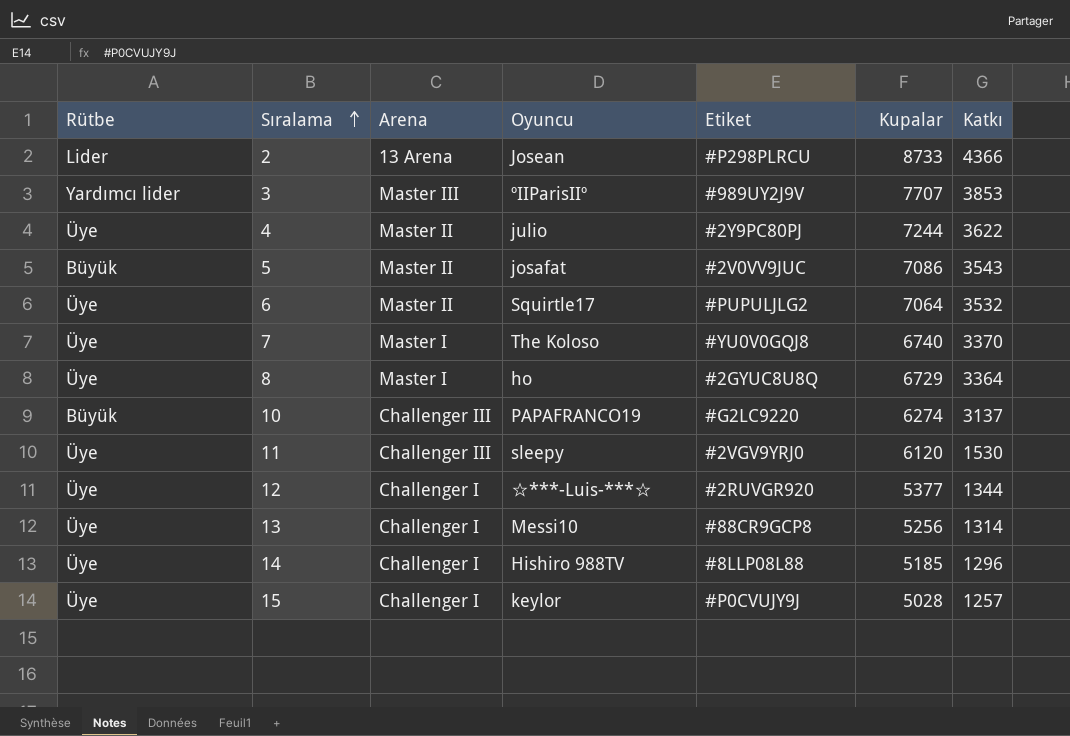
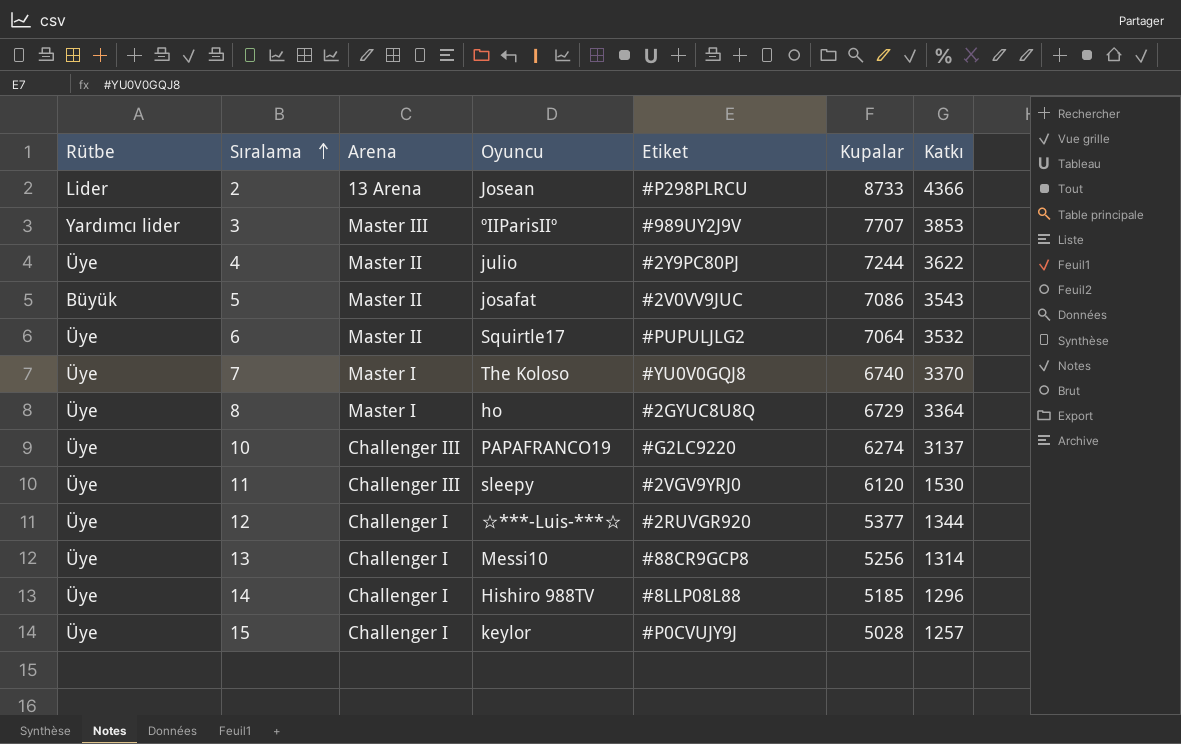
10 | Rütbe: Büyük -> Üye

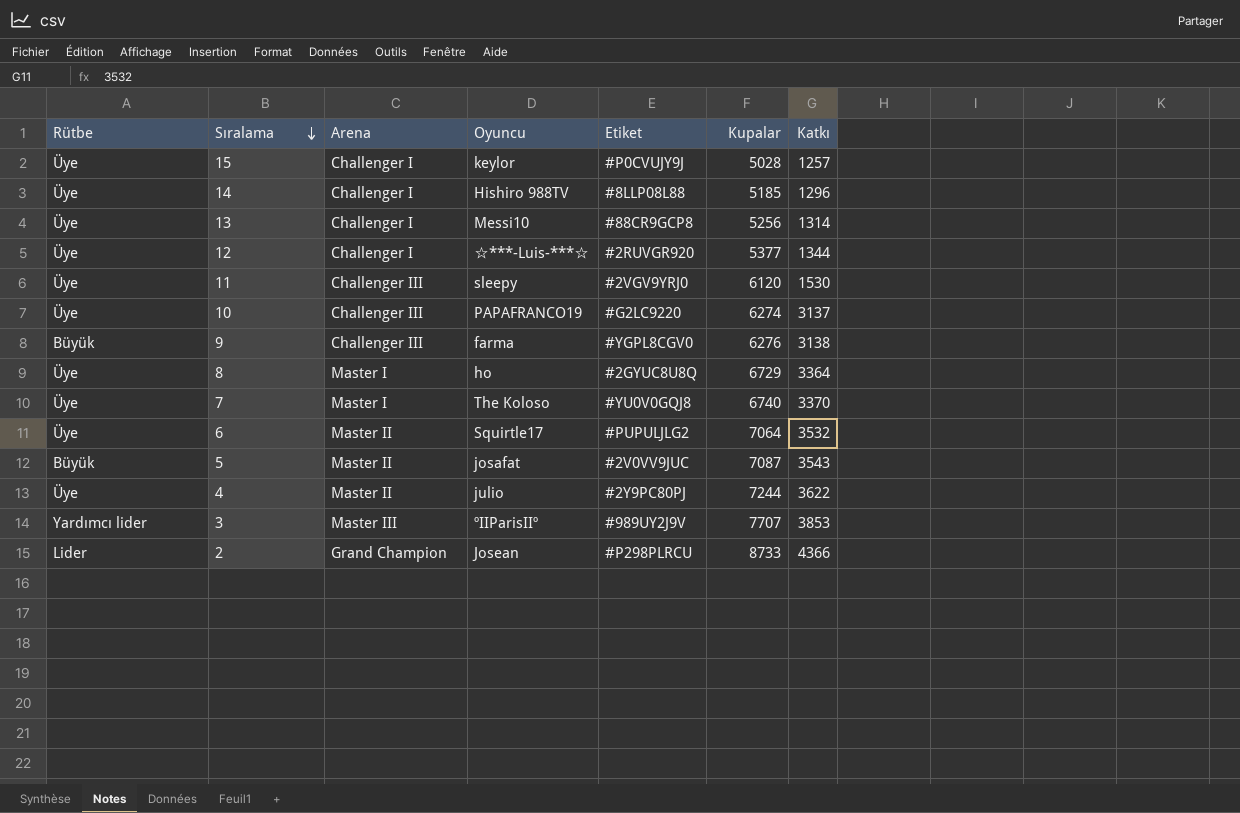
row order: Sıralama ascending -> Sıralama descending
row 9: none -> Büyük | Challenger III | farma | #YGPL8CGV0 | 6276 | 3138
5 | Kupalar: 7086 -> 7087
2 | Arena: 13 Arena -> Grand Champion

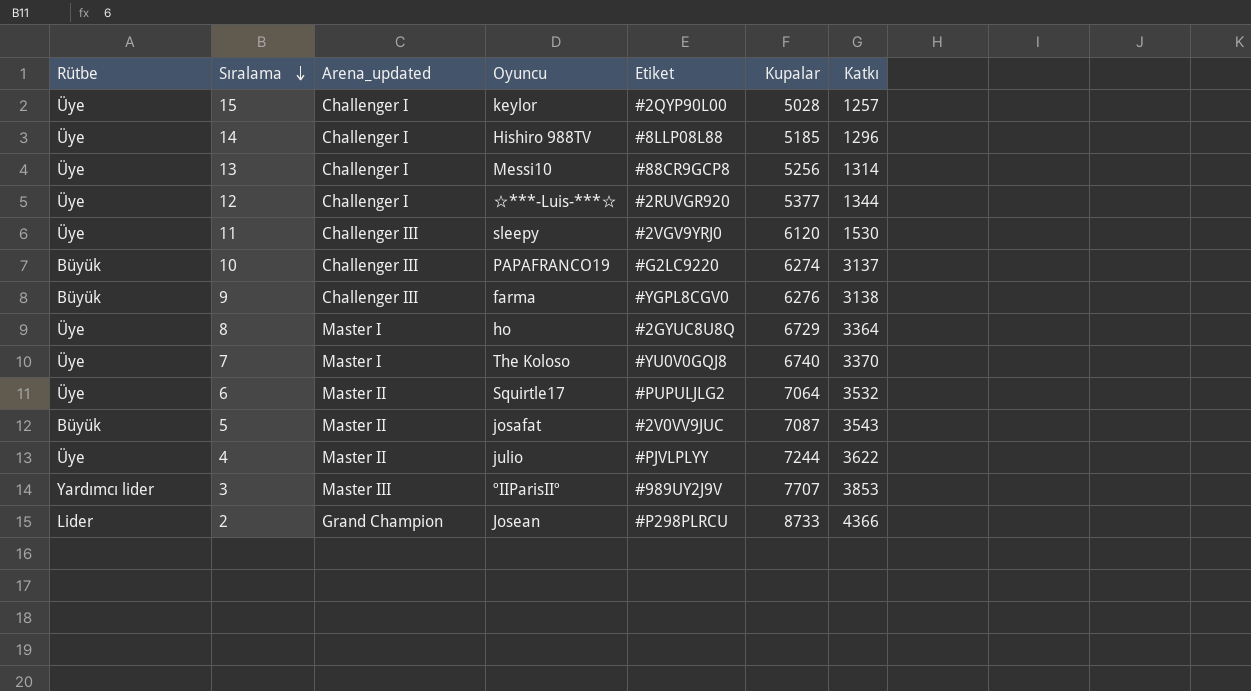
column name: Arena -> Arena_updated
15 | Etiket: #P0CVUJY9J -> #2QYP90L00
10 | Rütbe: Üye -> Büyük
4 | Etiket: #2Y9PC80PJ -> #PJVLPLYY

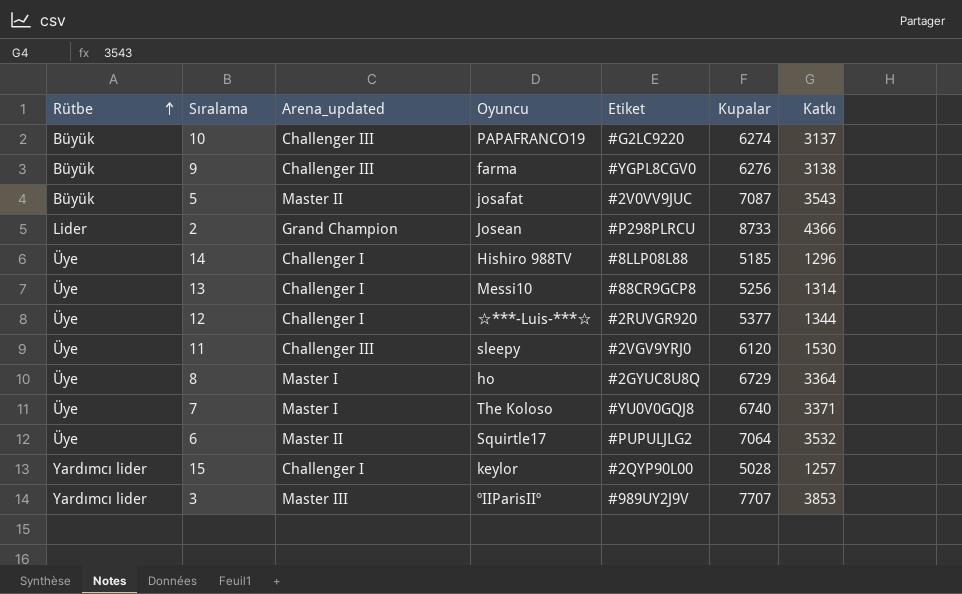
row order: Sıralama descending -> Rütbe ascending
row 4: Üye | Master II | julio | #PJVLPLYY | 7244 | 3622 -> none
7 | Katkı: 3370 -> 3371
15 | Rütbe: Üye -> Yardımcı lider

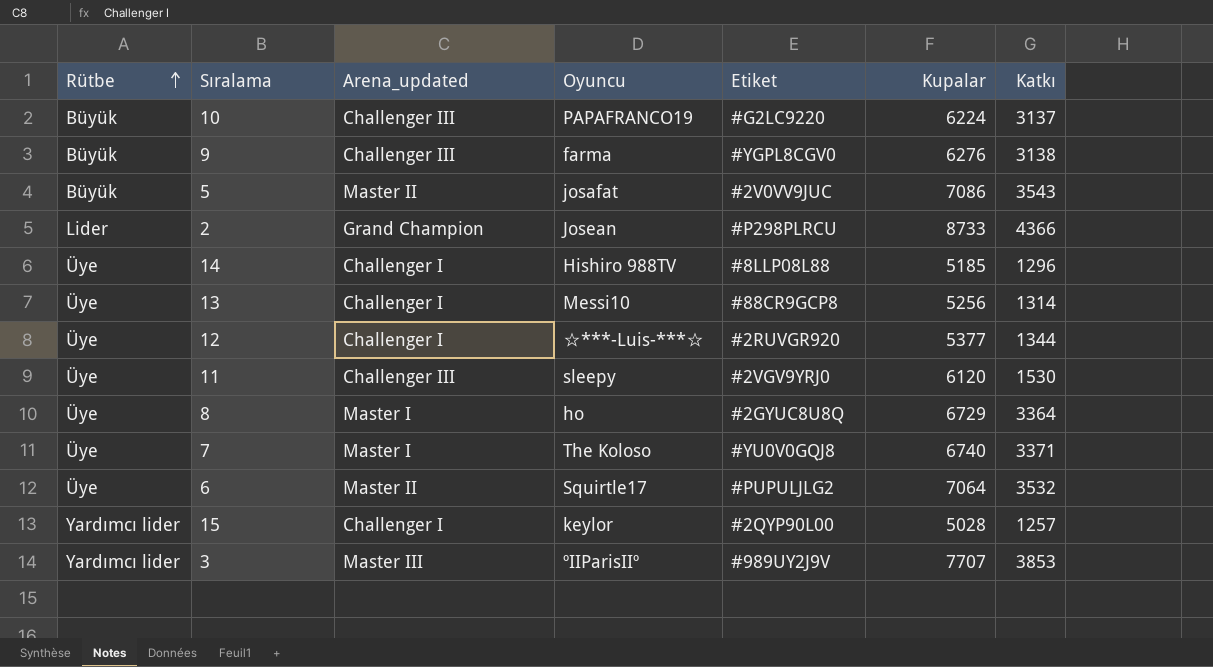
10 | Kupalar: 6274 -> 6224
5 | Kupalar: 7087 -> 7086

